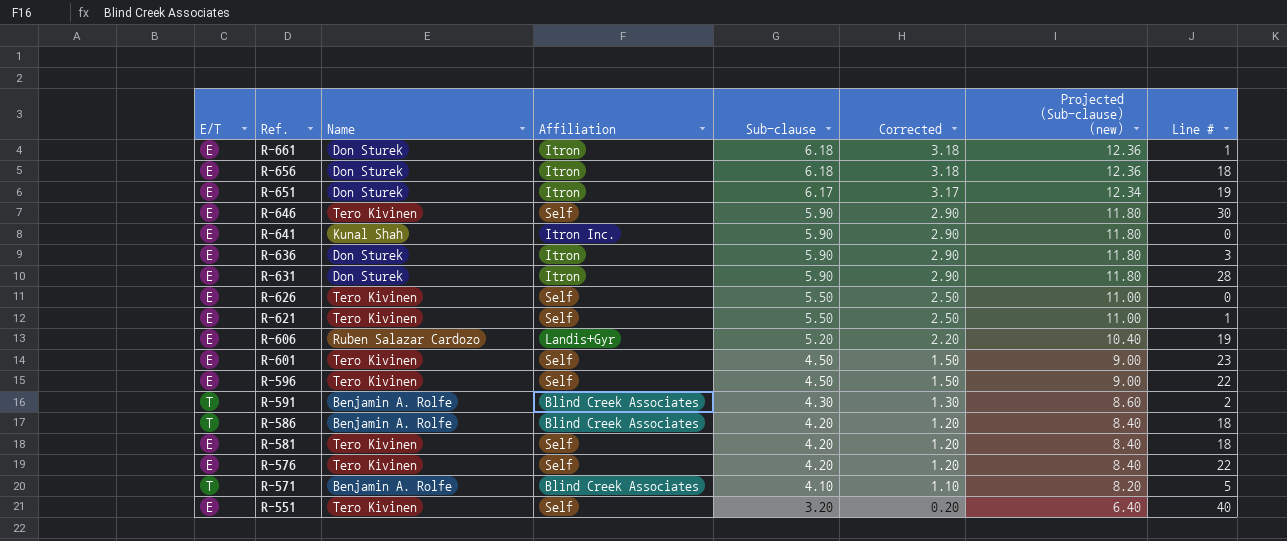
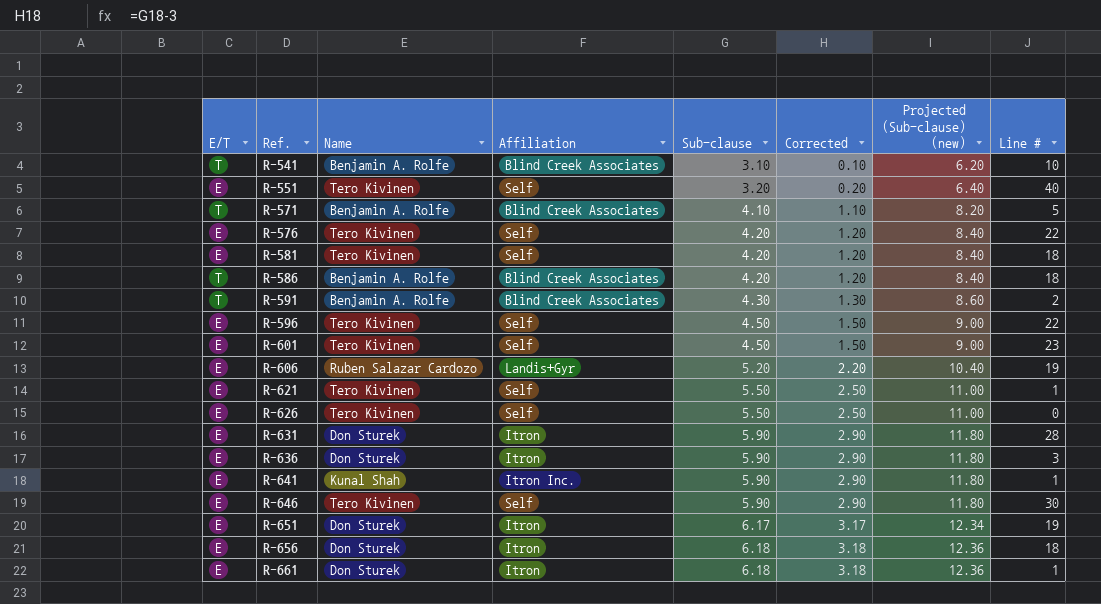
row order: Ref. descending -> Ref. ascending
row R-541: none -> T | Benjamin A. Rolfe | Blind Creek Associates | 3.10 | 0.10 | 6.20 | 10
R-641 | Line #: 0 -> 1

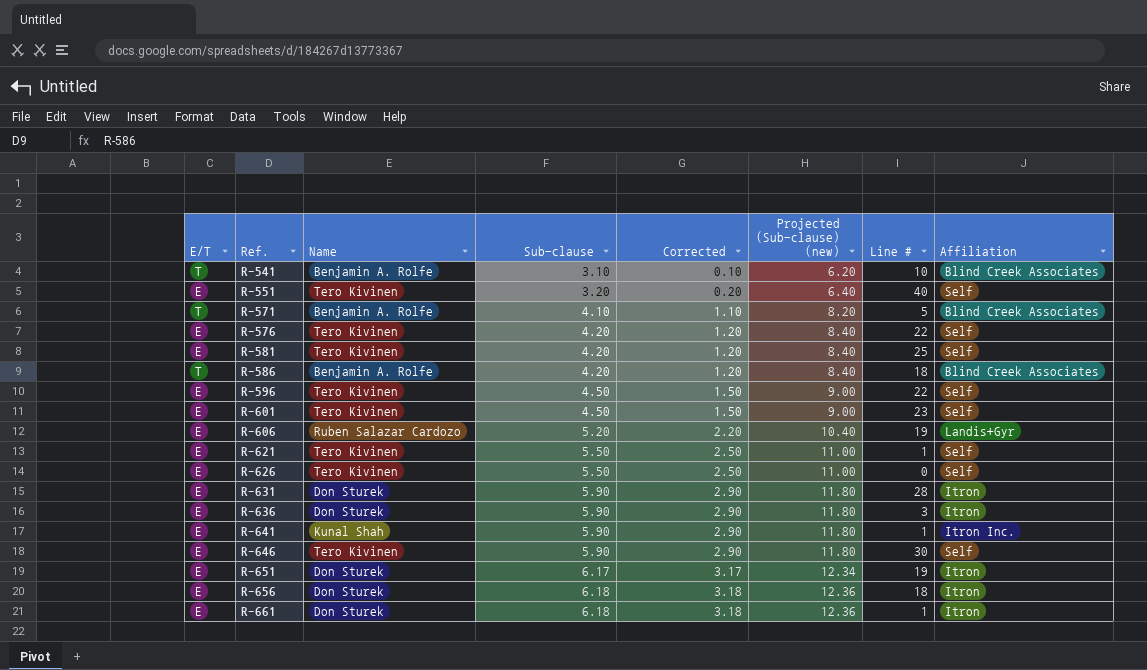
column Affiliation | position: 4 -> 8
row R-591: T | Benjamin A. Rolfe | Blind Creek Associates | 4.30 | 1.30 | 8.60 | 2 -> none
R-581 | Line #: 18 -> 25

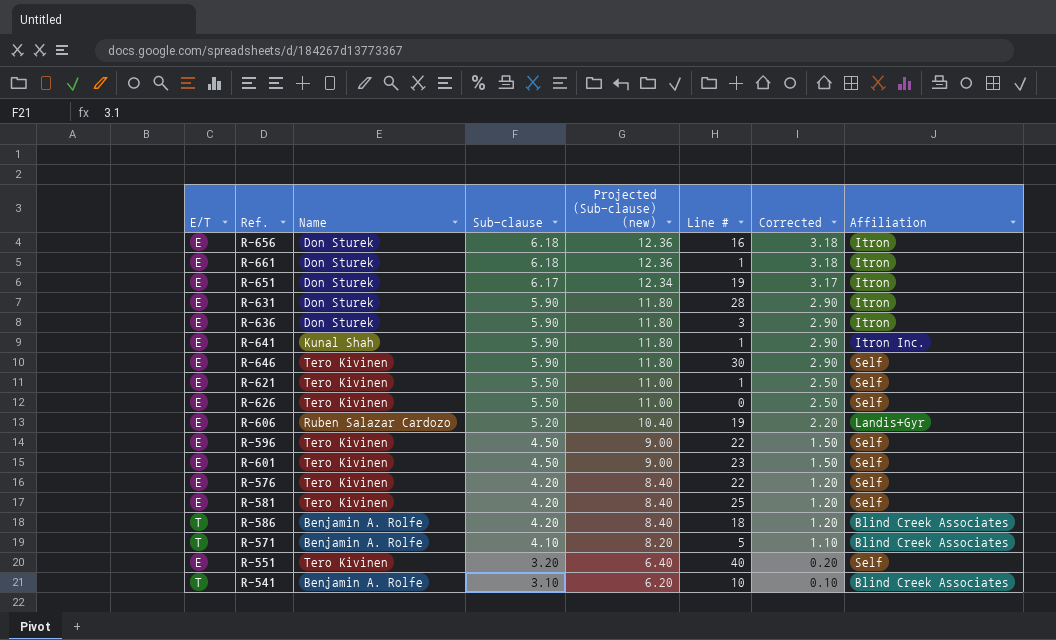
row order: Ref. ascending -> Sub-clause descending
column Corrected | position: 5 -> 7
R-656 | Line #: 18 -> 16

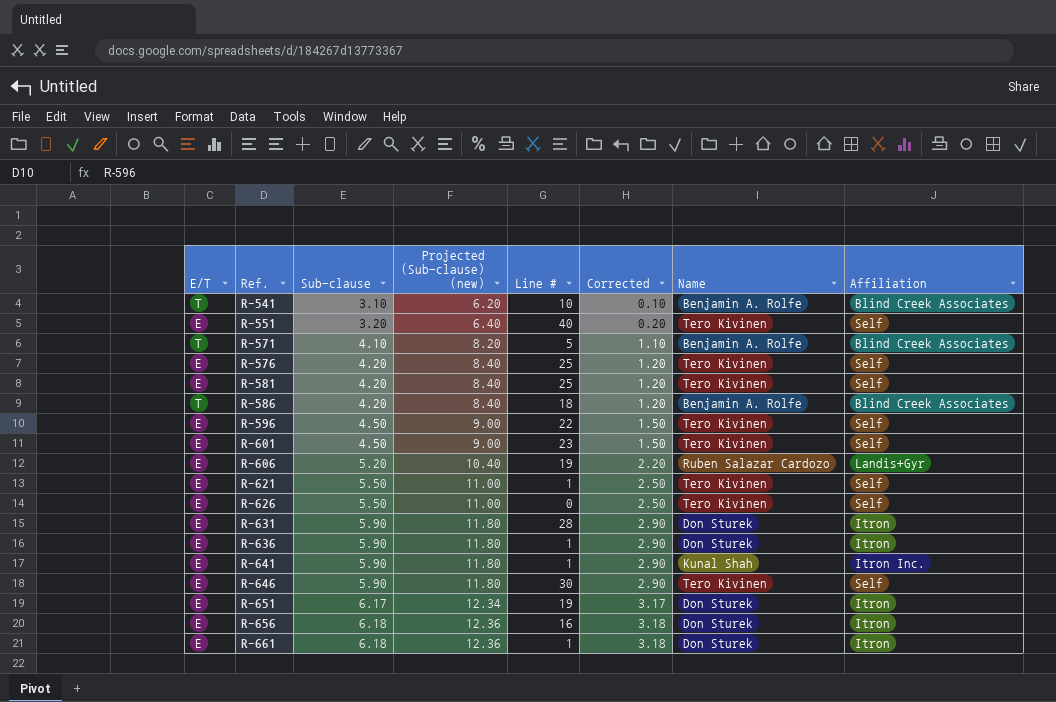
row order: Sub-clause descending -> Ref. ascending
column Name | position: 3 -> 7
R-576 | Line #: 22 -> 25
R-636 | Line #: 3 -> 1

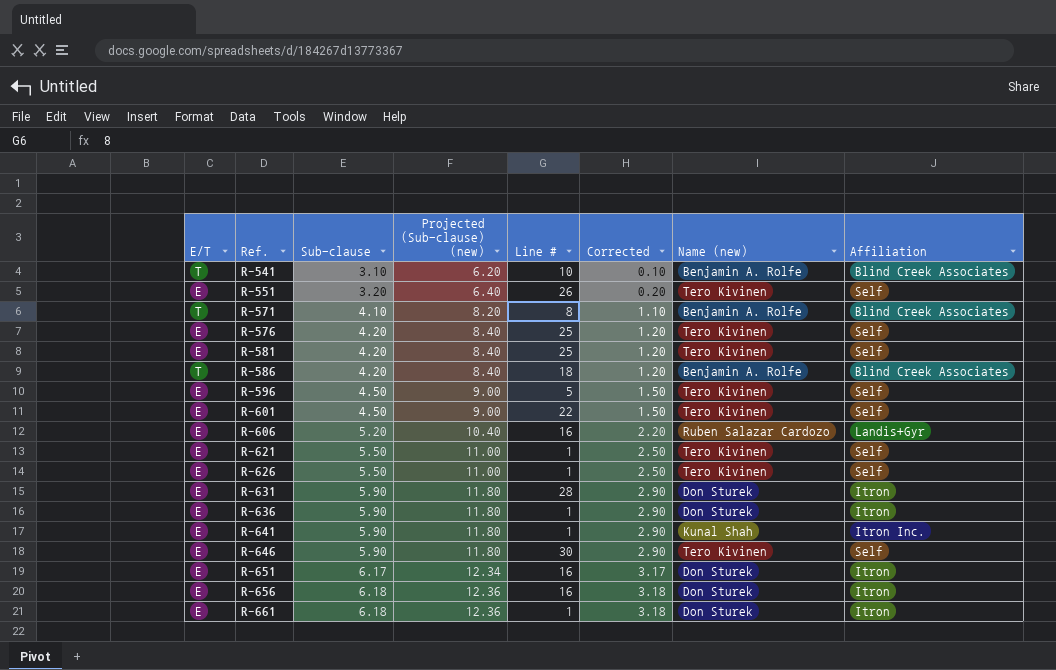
column name: Name -> Name (new)
R-551 | Line #: 40 -> 26
R-571 | Line #: 5 -> 8
R-596 | Line #: 22 -> 5
R-601 | Line #: 23 -> 22
R-606 | Line #: 19 -> 16
R-626 | Line #: 0 -> 1
R-651 | Line #: 19 -> 16

